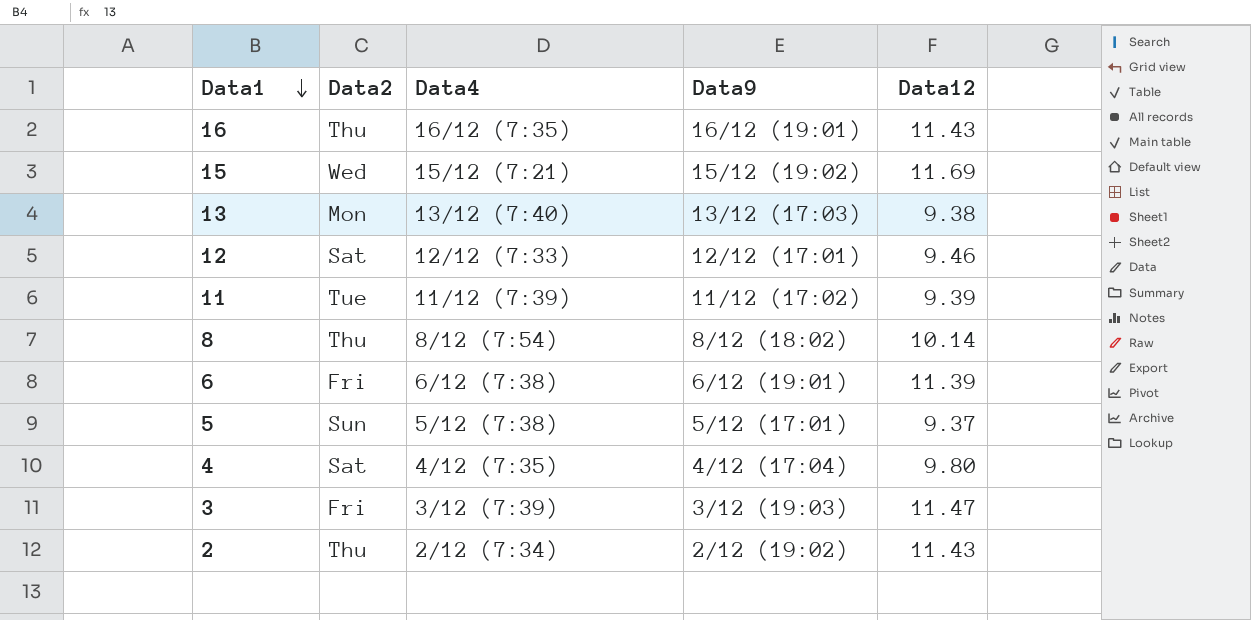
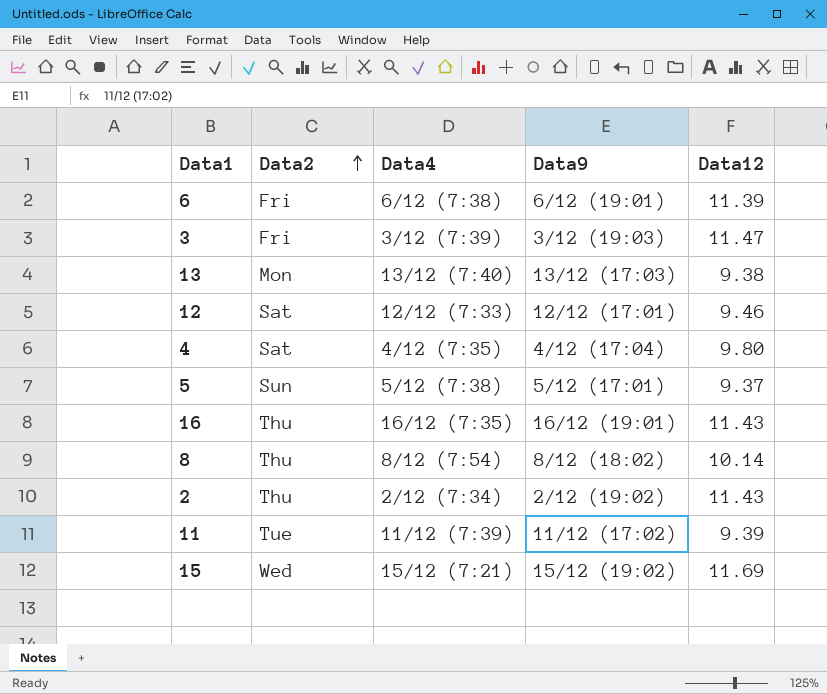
row order: Data1 descending -> Data2 ascending

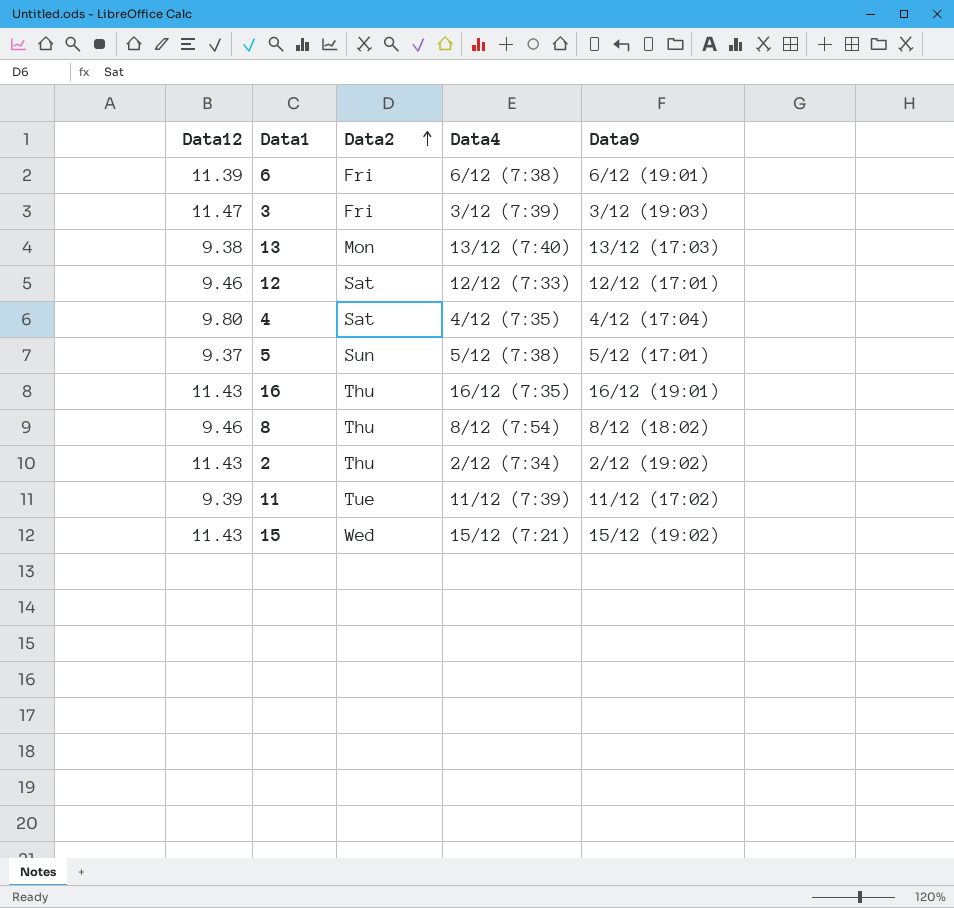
column Data12 | position: 5 -> 1
8 | Data12: 10.14 -> 9.46
15 | Data12: 11.69 -> 11.43

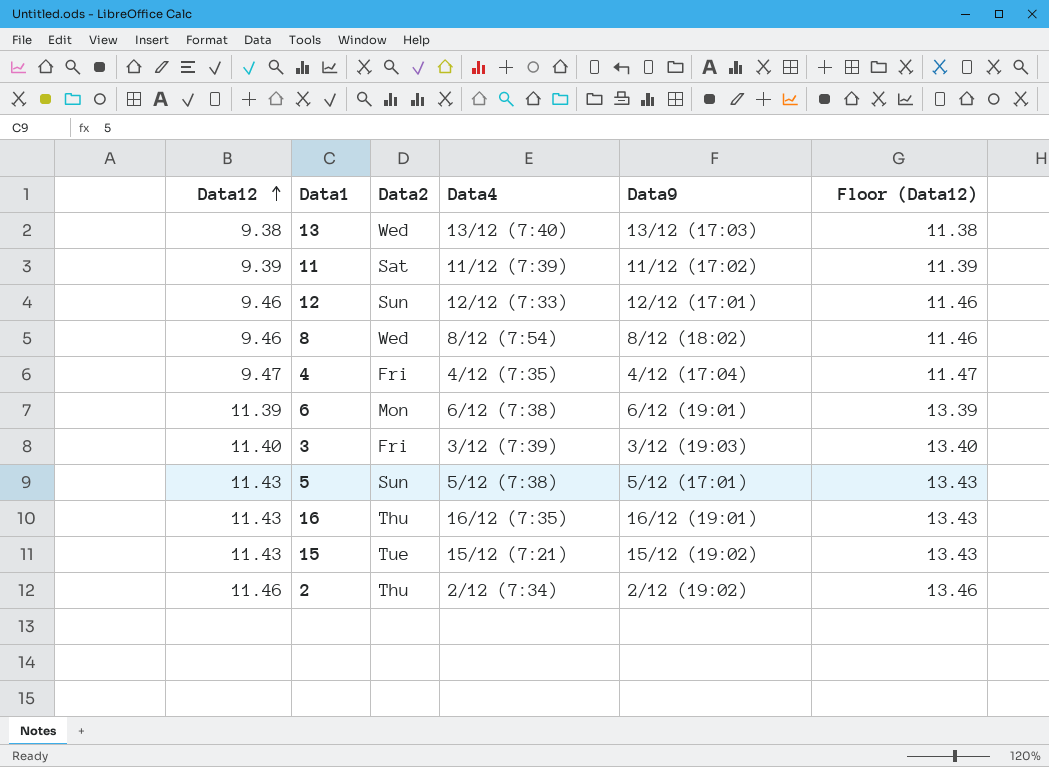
row order: Data2 ascending -> Data12 ascending
column Floor (Data12) | formula: none -> [Data12] + 2
13 | Data2: Mon -> Wed
11 | Data2: Tue -> Sat
12 | Data2: Sat -> Sun
8 | Data2: Thu -> Wed
4 | Data12: 9.80 -> 9.47
4 | Data2: Sat -> Fri
6 | Data2: Fri -> Mon
3 | Data12: 11.47 -> 11.40
5 | Data12: 9.37 -> 11.43
15 | Data2: Wed -> Tue
2 | Data12: 11.43 -> 11.46

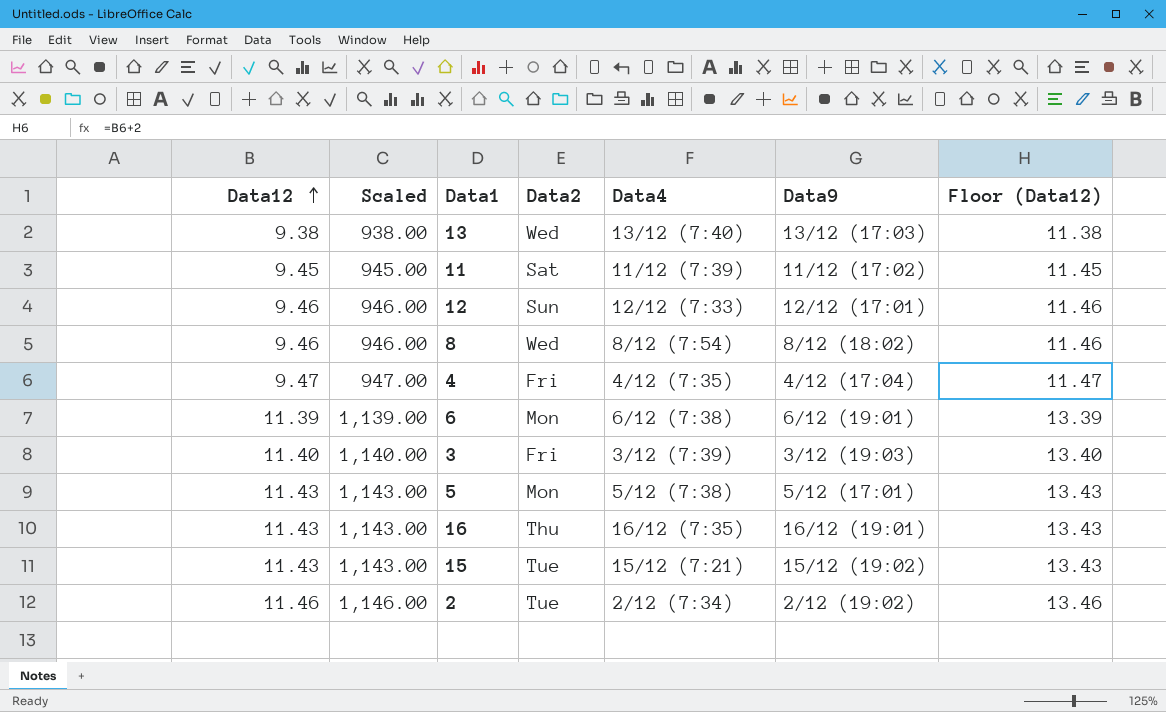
column Scaled | formula: none -> [Data12] * 100
11 | Data12: 9.39 -> 9.45
11 | Floor (Data12): 11.39 -> 11.45
5 | Data2: Sun -> Mon
2 | Data2: Thu -> Tue

